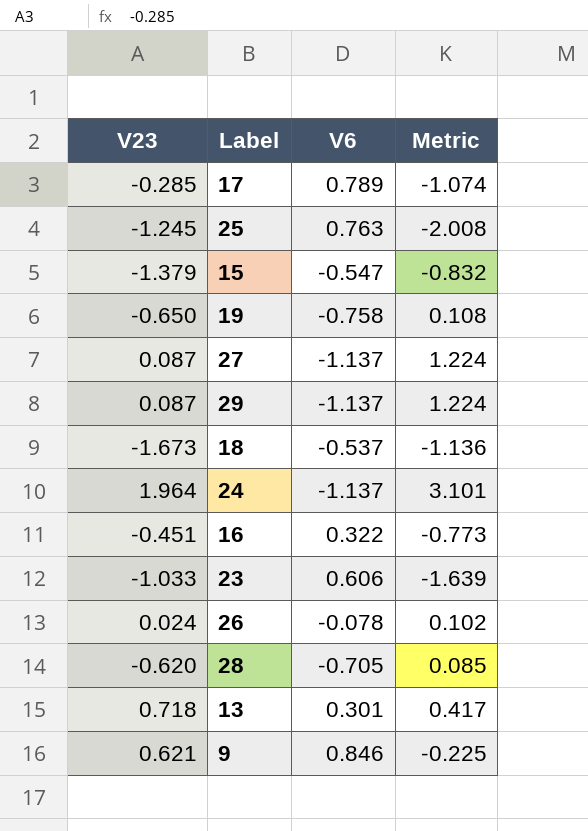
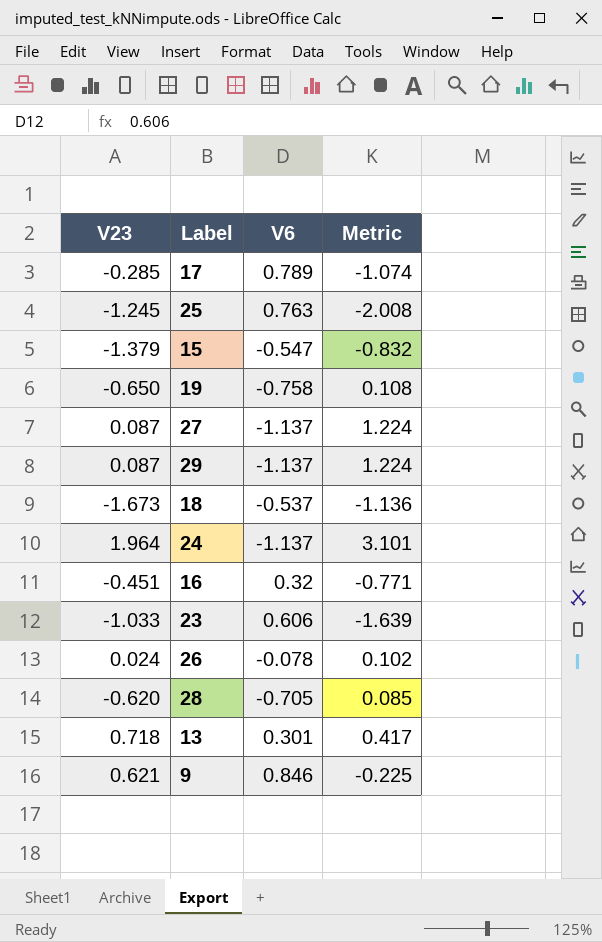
16 | V6: 0.322 -> 0.32
16 | Metric: -0.773 -> -0.771

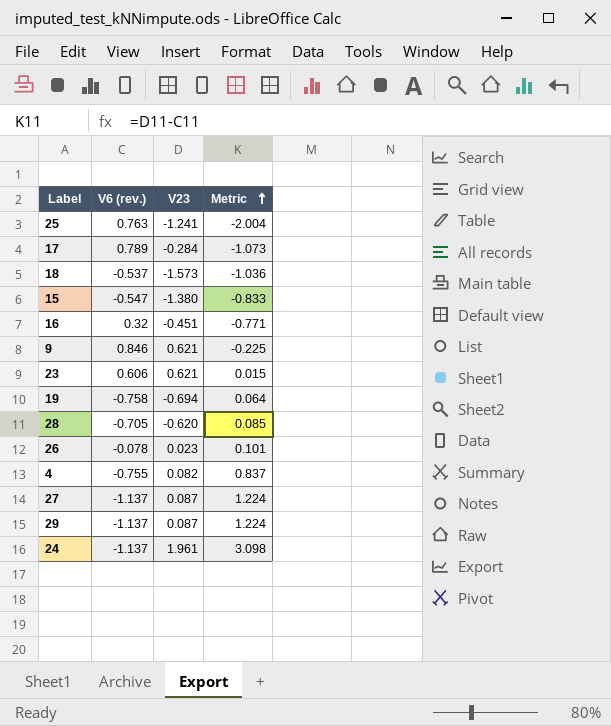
row order: none -> Metric ascending
column name: V6 -> V6 (rev.)
column V23 | position: 1 -> 3
row 13: 0.718 | 0.301 | 0.417 -> none
25 | V23: -1.245 -> -1.241
25 | Metric: -2.008 -> -2.004
17 | V23: -0.285 -> -0.284
17 | Metric: -1.074 -> -1.073
18 | V23: -1.673 -> -1.573
18 | Metric: -1.136 -> -1.036
15 | V23: -1.379 -> -1.380
15 | Metric: -0.832 -> -0.833
23 | V23: -1.033 -> 0.621
23 | Metric: -1.639 -> 0.015
19 | V23: -0.650 -> -0.694
19 | Metric: 0.108 -> 0.064
26 | V23: 0.024 -> 0.023
26 | Metric: 0.102 -> 0.101
row 4: none -> -0.755 | 0.082 | 0.837
24 | V23: 1.964 -> 1.961
24 | Metric: 3.101 -> 3.098

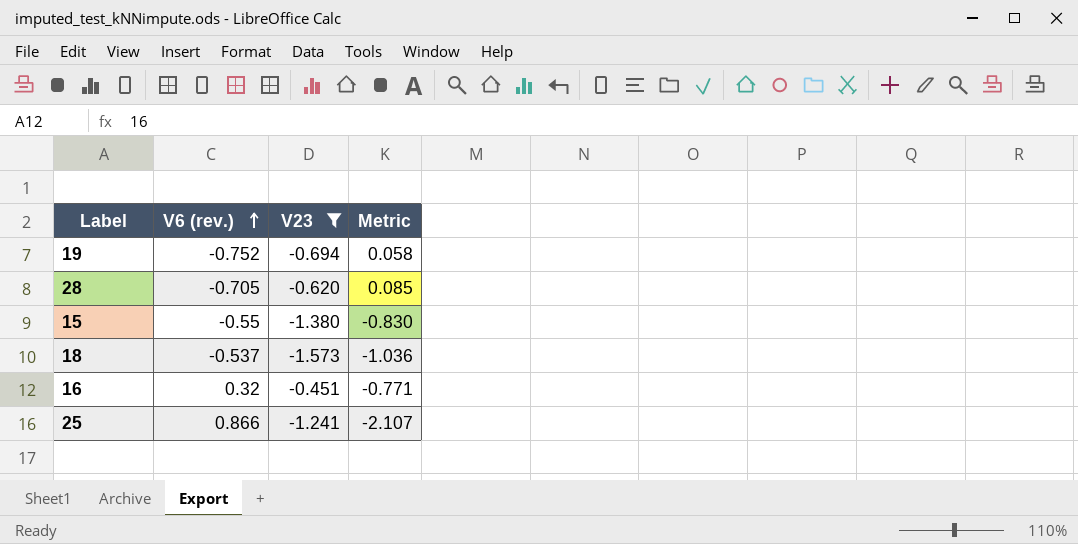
filter: none -> V23 <= -0.451
row order: Metric ascending -> V6 (rev.) ascending
19 | V6 (rev.): -0.758 -> -0.752
19 | Metric: 0.064 -> 0.058
15 | V6 (rev.): -0.547 -> -0.55
15 | Metric: -0.833 -> -0.830
25 | V6 (rev.): 0.763 -> 0.866
25 | Metric: -2.004 -> -2.107

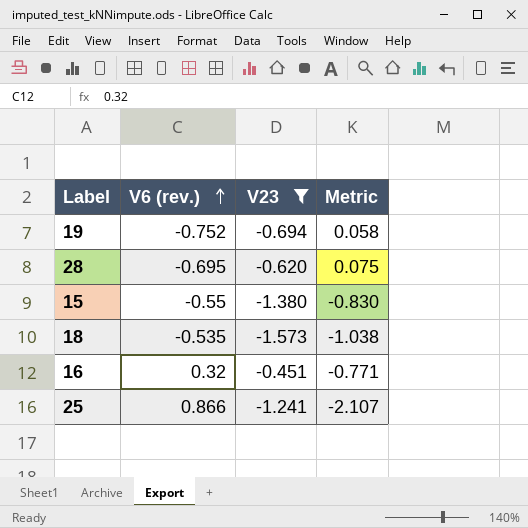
28 | V6 (rev.): -0.705 -> -0.695
28 | Metric: 0.085 -> 0.075
18 | V6 (rev.): -0.537 -> -0.535
18 | Metric: -1.036 -> -1.038

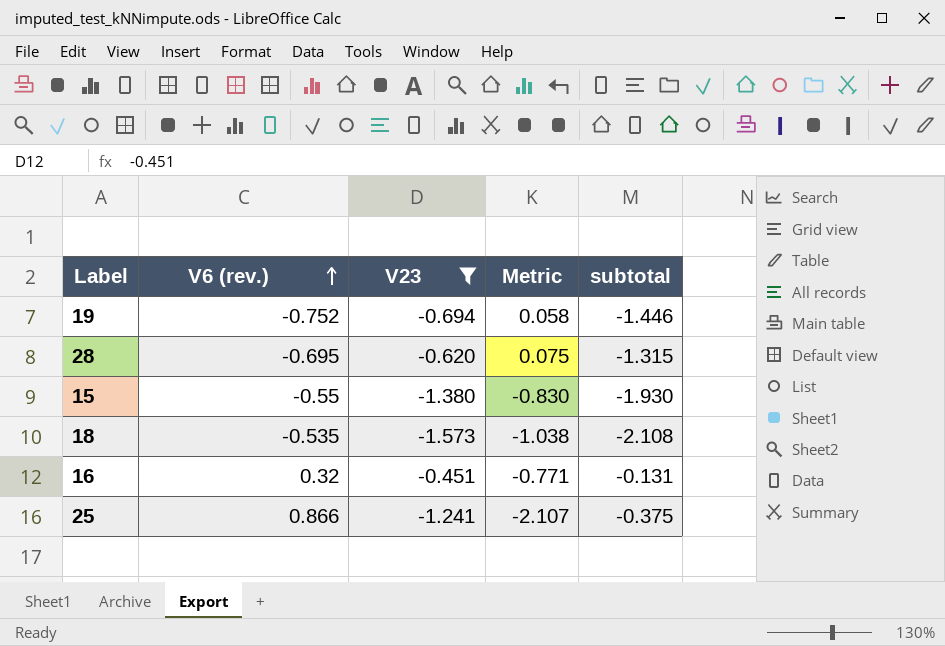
column subtotal | formula: none -> [V6 (rev.)] + [V23]

